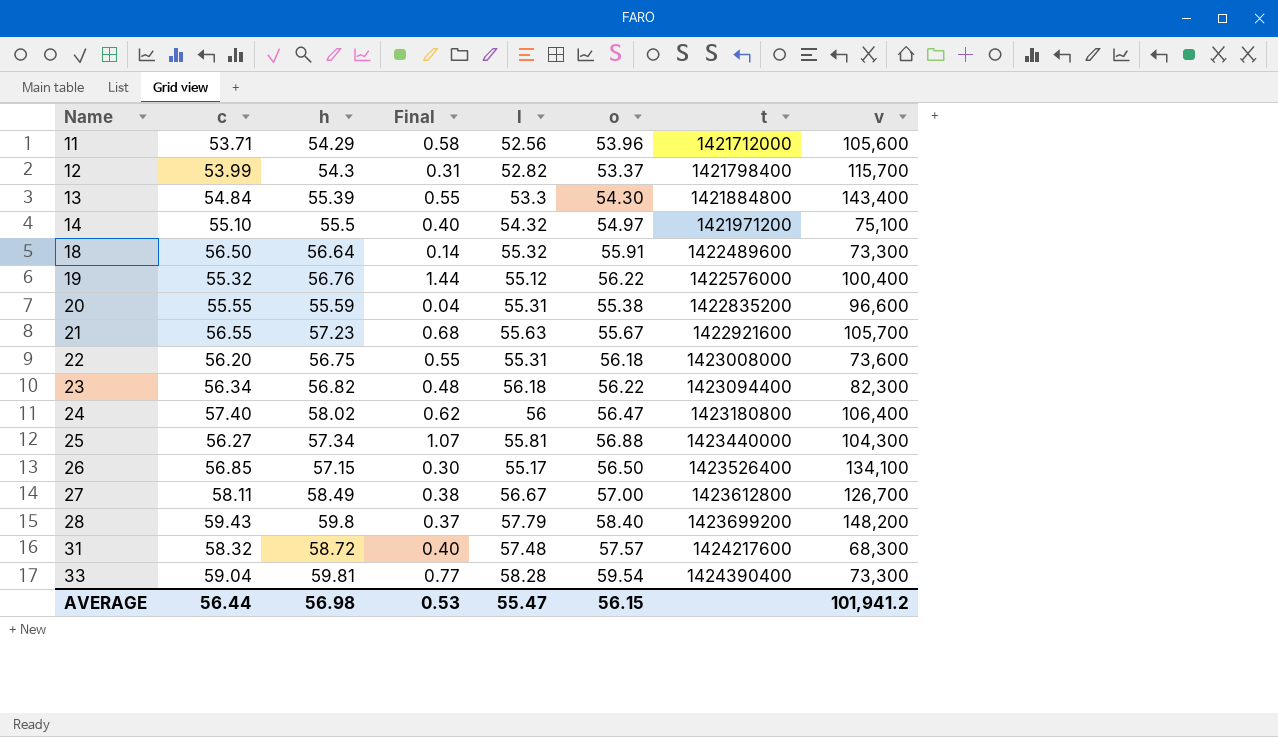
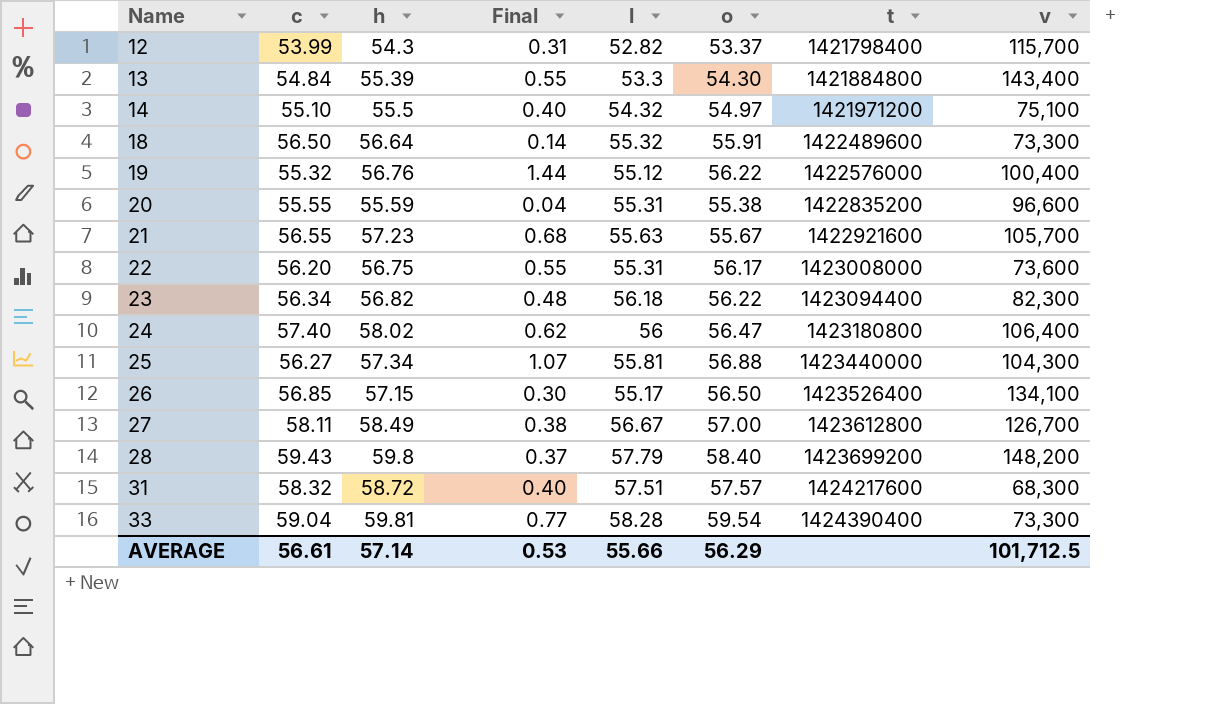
row 11: 53.71 | 54.29 | 0.58 | 52.56 | 53.96 | 1421712000 | 105,600 -> none
22 | o: 56.18 -> 56.17
31 | l: 57.48 -> 57.51
AVERAGE | c: 56.44 -> 56.61
AVERAGE | h: 56.98 -> 57.14
AVERAGE | l: 55.47 -> 55.66
AVERAGE | o: 56.15 -> 56.29
AVERAGE | v: 101,941.2 -> 101,712.5

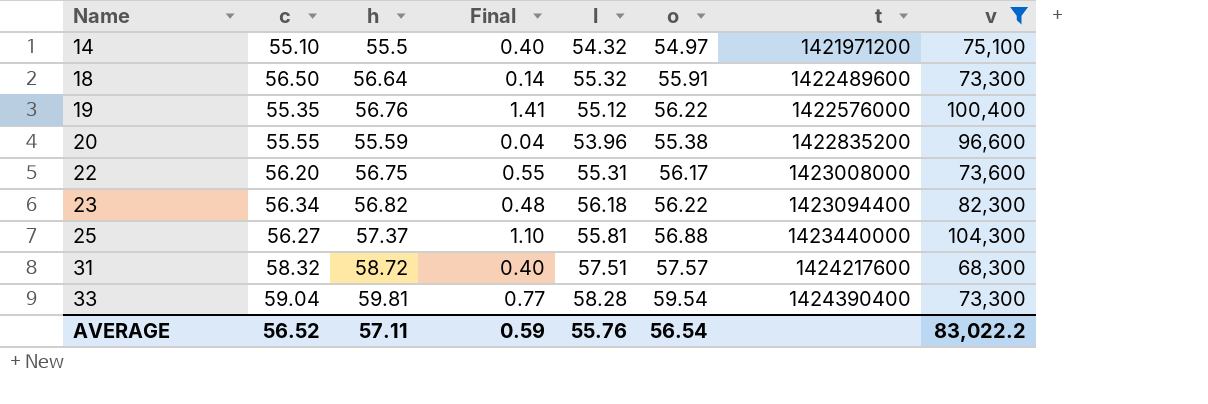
filter: none -> v <= 104,300
19 | c: 55.32 -> 55.35
19 | Final: 1.44 -> 1.41
20 | l: 55.31 -> 53.96
25 | h: 57.34 -> 57.37
25 | Final: 1.07 -> 1.10
AVERAGE | c: 56.61 -> 56.52
AVERAGE | h: 57.14 -> 57.11
AVERAGE | Final: 0.53 -> 0.59
AVERAGE | l: 55.66 -> 55.76
AVERAGE | o: 56.29 -> 56.54
AVERAGE | v: 101,712.5 -> 83,022.2

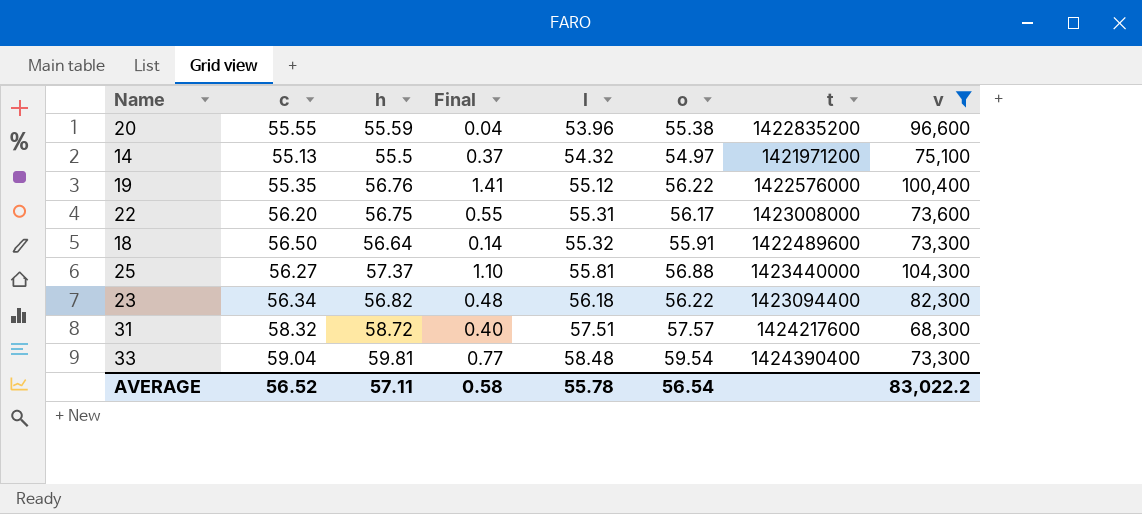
row order: Name ascending -> l ascending
14 | c: 55.10 -> 55.13
14 | Final: 0.40 -> 0.37
33 | l: 58.28 -> 58.48
AVERAGE | Final: 0.59 -> 0.58
AVERAGE | l: 55.76 -> 55.78

